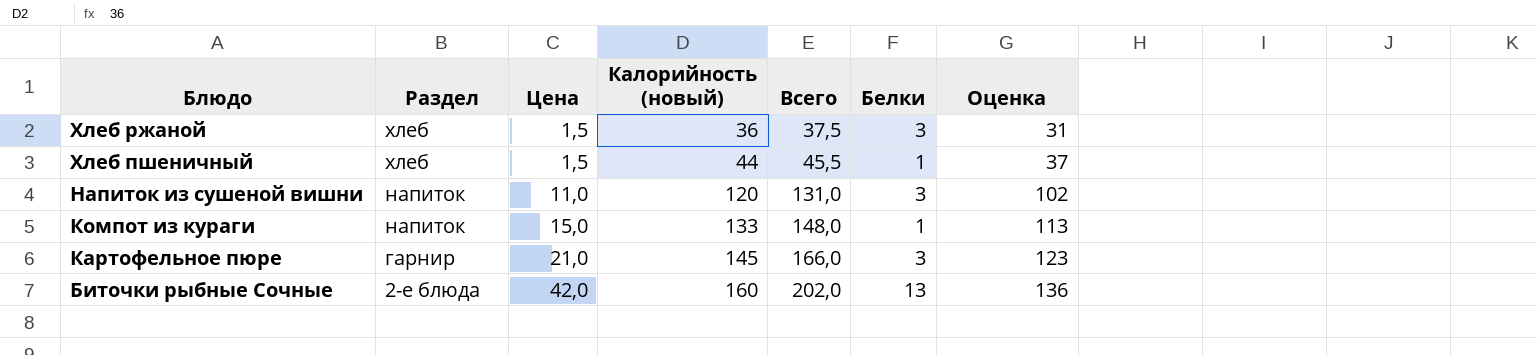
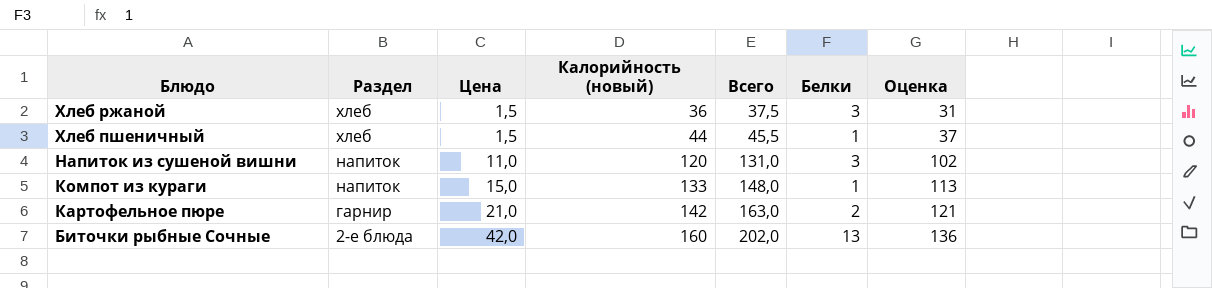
Картофельное пюре | Калорийность (новый): 145 -> 142
Картофельное пюре | Всего: 166,0 -> 163,0
Картофельное пюре | Белки: 3 -> 2
Картофельное пюре | Оценка: 123 -> 121

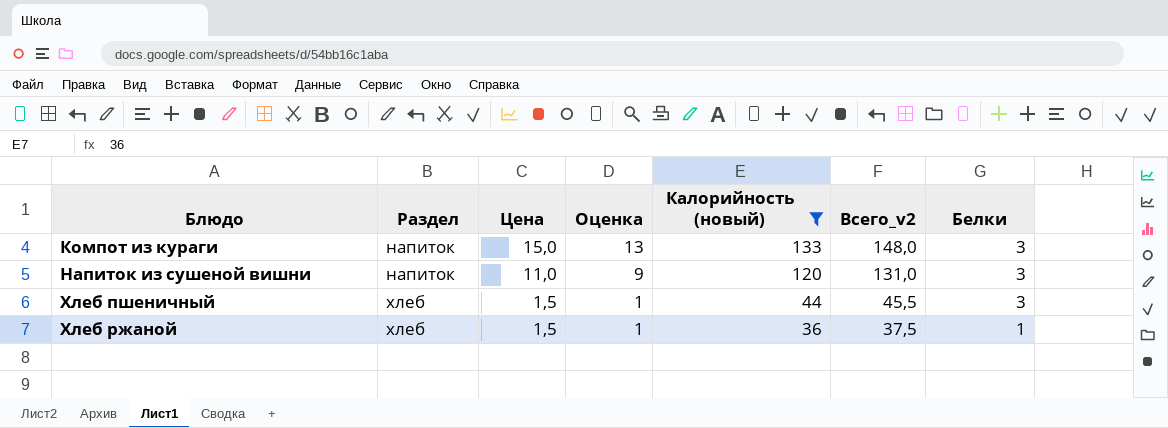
filter: none -> Калорийность (новый) <= 133
row order: Блюдо descending -> Блюдо ascending
column Оценка | formula: [Калорийность (новый)] * 0,85 -> [Цена] * 0,85
column Оценка | position: 7 -> 4
column name: Всего -> Всего_v2
Компот из кураги | Белки: 1 -> 3
Хлеб пшеничный | Белки: 1 -> 3
Хлеб ржаной | Белки: 3 -> 1

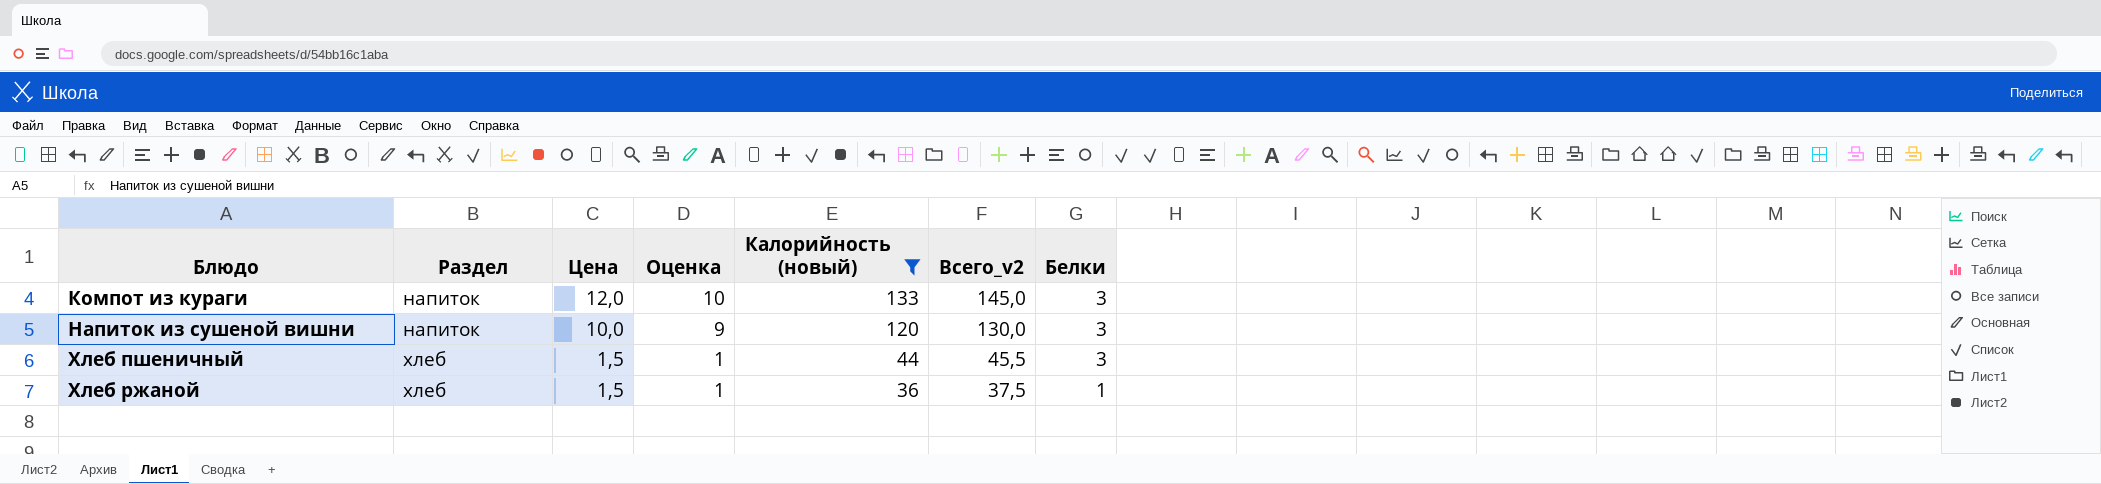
Компот из кураги | Цена: 15,0 -> 12,0
Компот из кураги | Оценка: 13 -> 10
Компот из кураги | Всего_v2: 148,0 -> 145,0
Напиток из сушеной вишни | Цена: 11,0 -> 10,0
Напиток из сушеной вишни | Всего_v2: 131,0 -> 130,0

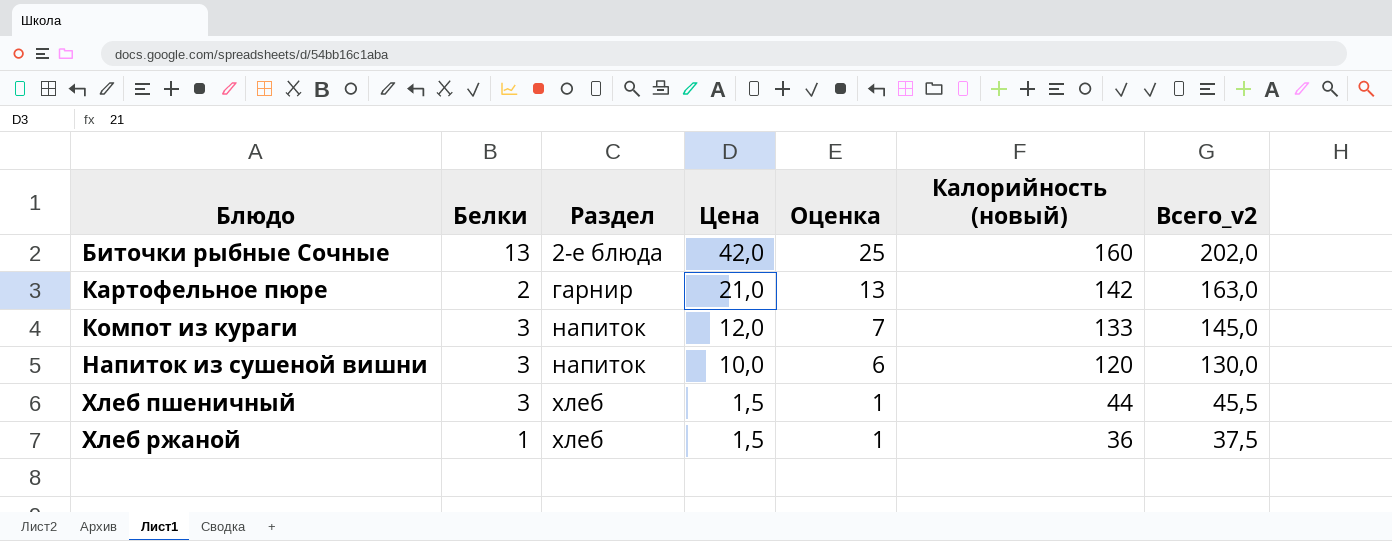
filter: Калорийность (новый) <= 133 -> none
column Белки | position: 7 -> 2
column Оценка | formula: [Цена] * 0,85 -> [Цена] * 0,6

